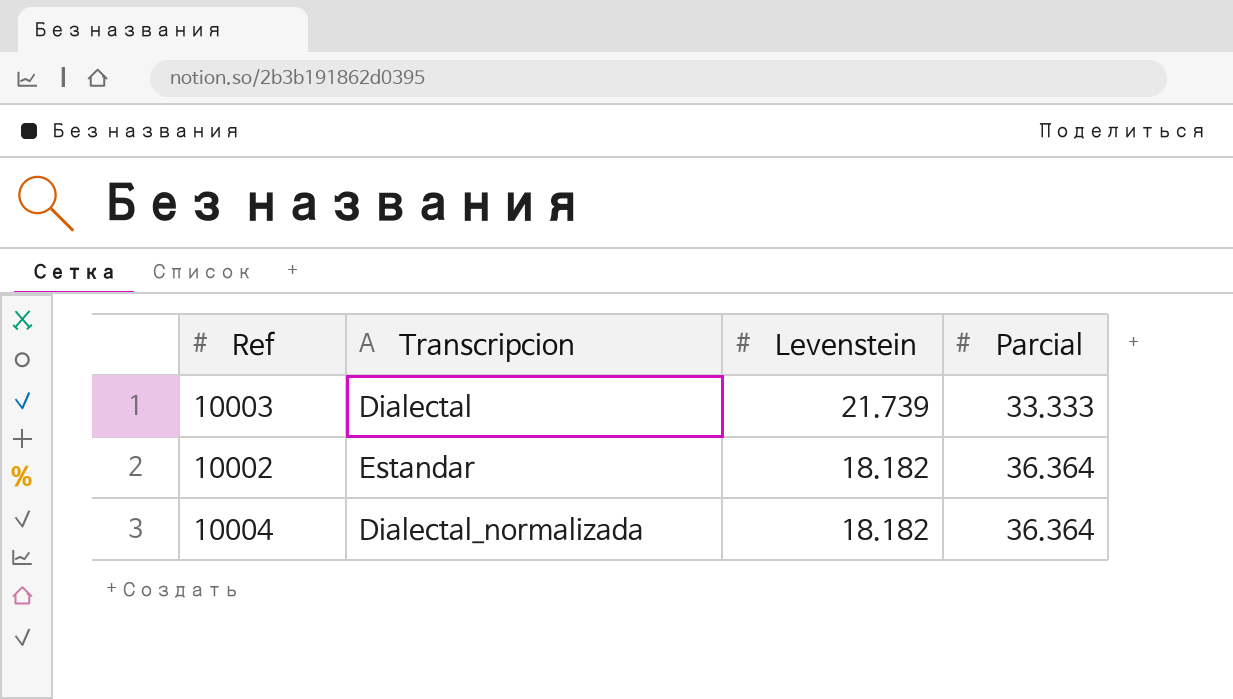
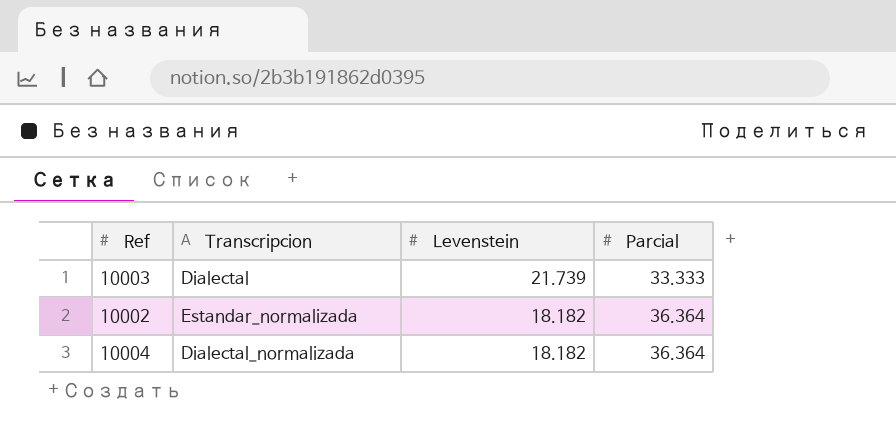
10002 | Transcripcion: Estandar -> Estandar_normalizada

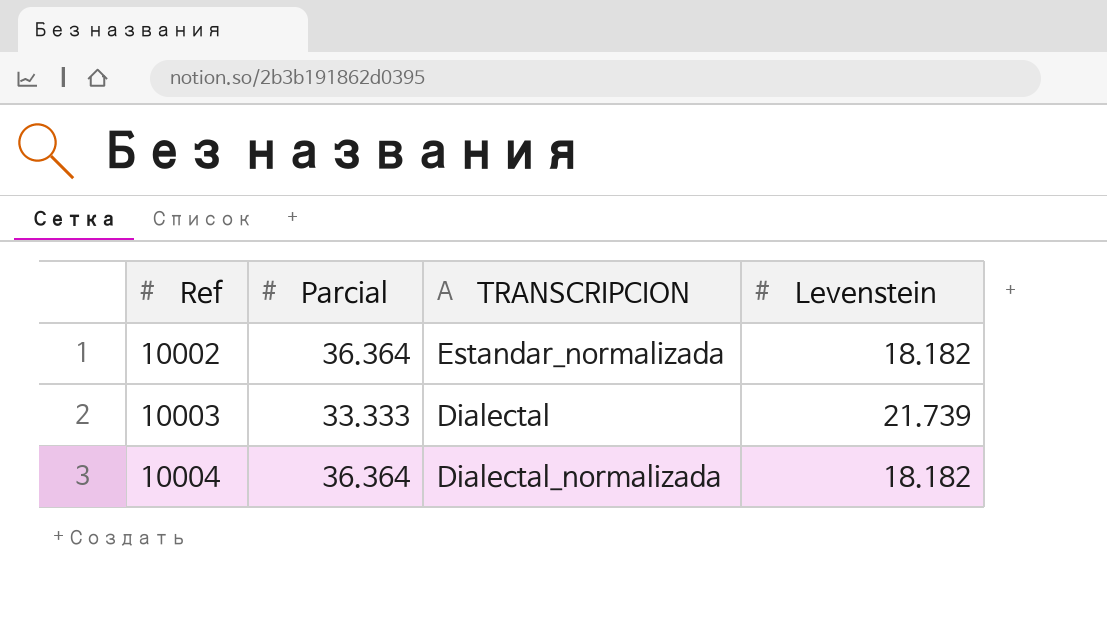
row order: Levenstein descending -> Ref ascending
column Parcial | position: 4 -> 2
column name: Transcripcion -> TRANSCRIPCION

